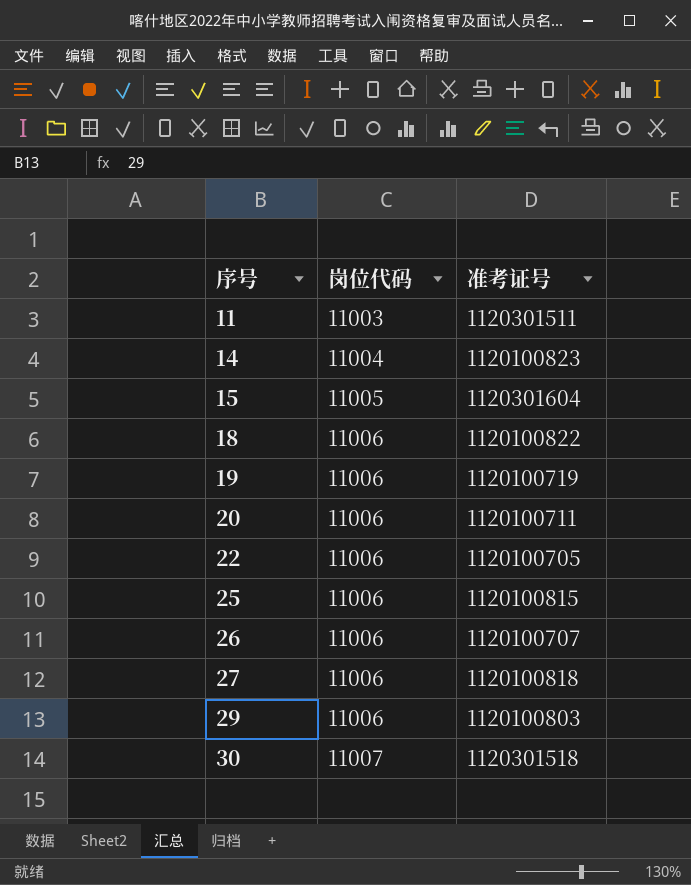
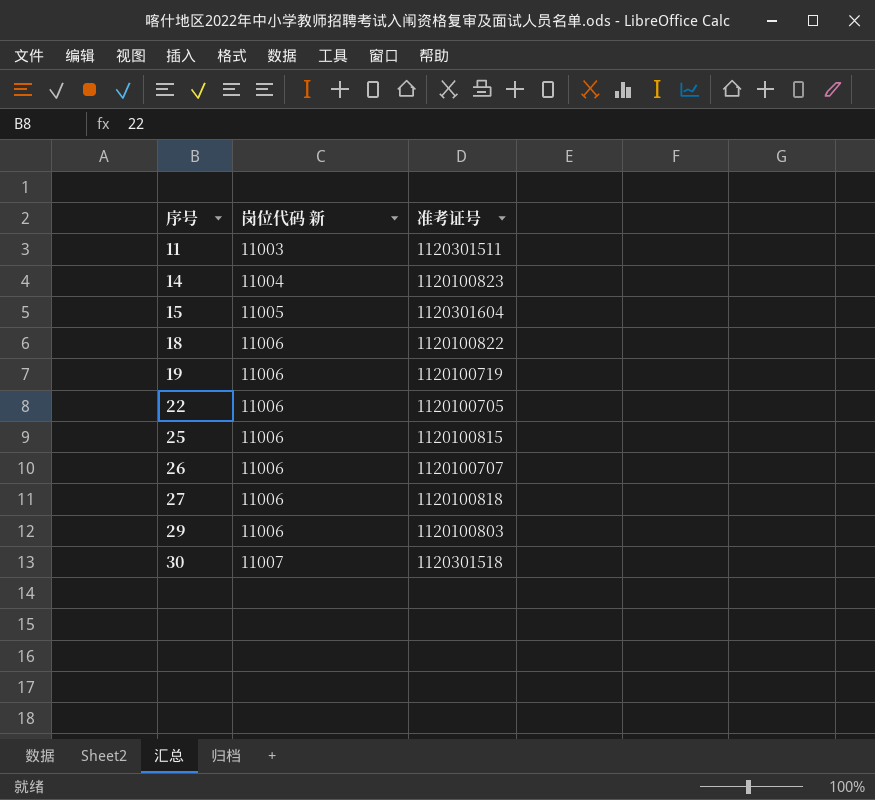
column name: 岗位代码 -> 岗位代码 新
row 20: 11006 | 1120100711 -> none

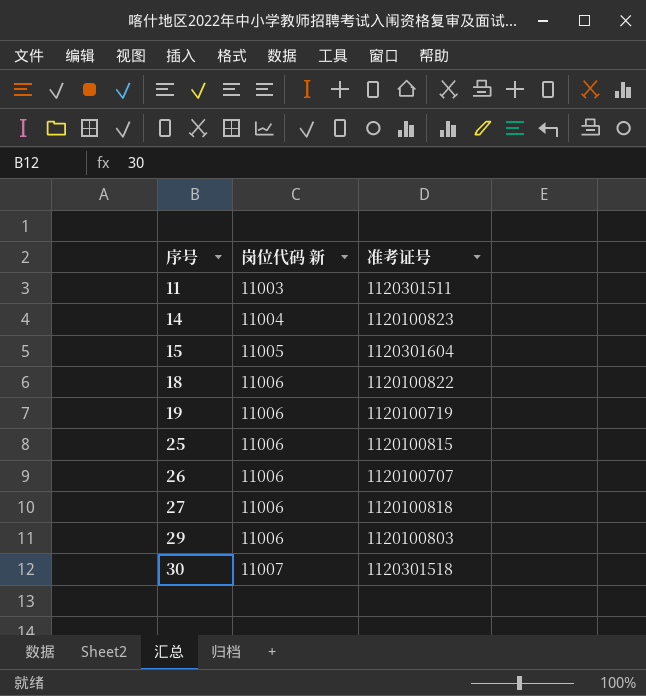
row 22: 11006 | 1120100705 -> none

